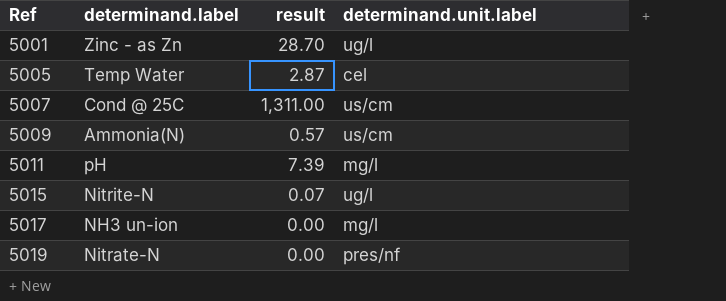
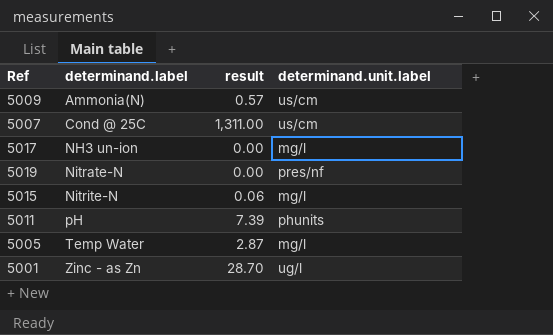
row order: Ref ascending -> determinand.label ascending
5015 | result: 0.07 -> 0.06
5015 | determinand.unit.label: ug/l -> mg/l
5011 | determinand.unit.label: mg/l -> phunits
5005 | determinand.unit.label: cel -> mg/l

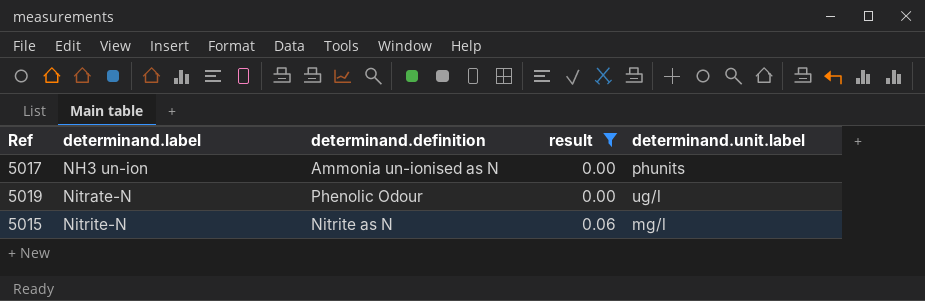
filter: none -> result <= 0.06
column determinand.definition | position: none -> 3
5017 | determinand.unit.label: mg/l -> phunits
5019 | determinand.unit.label: pres/nf -> ug/l

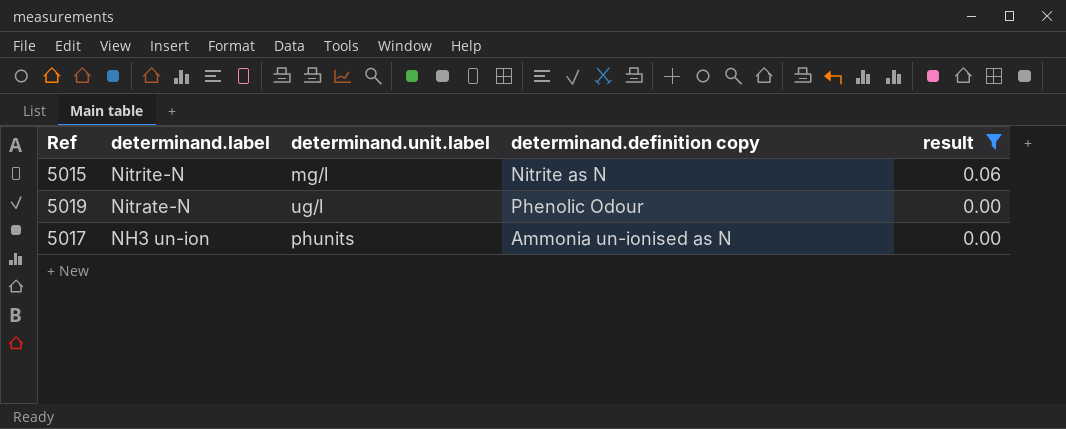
row order: determinand.label ascending -> determinand.label descending
column determinand.unit.label | position: 5 -> 3
column name: determinand.definition -> determinand.definition copy

